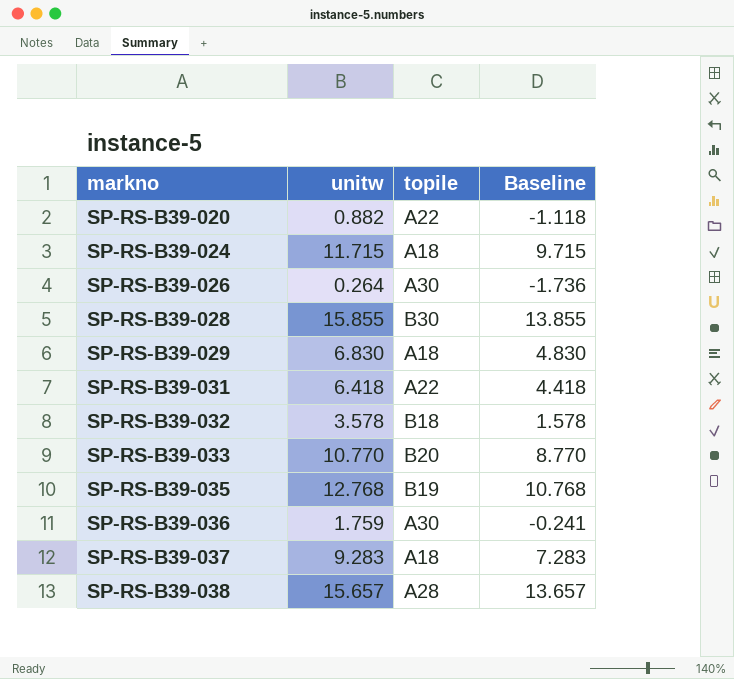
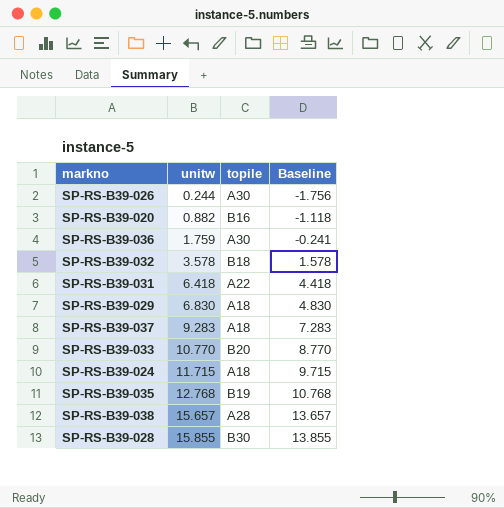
row order: markno ascending -> unitw ascending
SP-RS-B39-026 | unitw: 0.264 -> 0.244
SP-RS-B39-026 | Baseline: -1.736 -> -1.756
SP-RS-B39-020 | topile: A22 -> B16

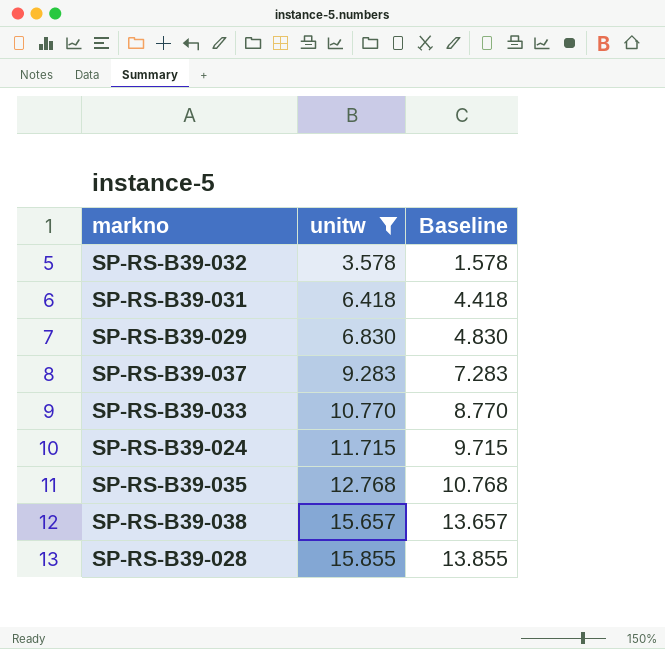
filter: none -> unitw >= 3.578
column topile | position: 3 -> none

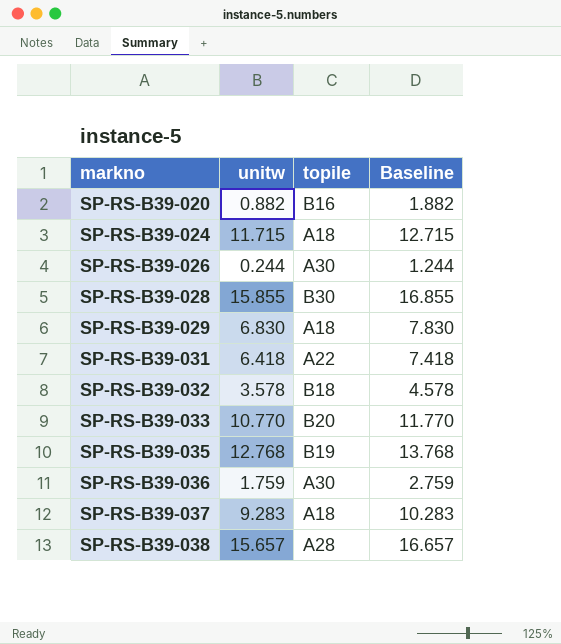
filter: unitw >= 3.578 -> none
row order: unitw ascending -> markno ascending
column topile | position: none -> 3
column Baseline | formula: [unitw] - 2 -> [unitw] + 1

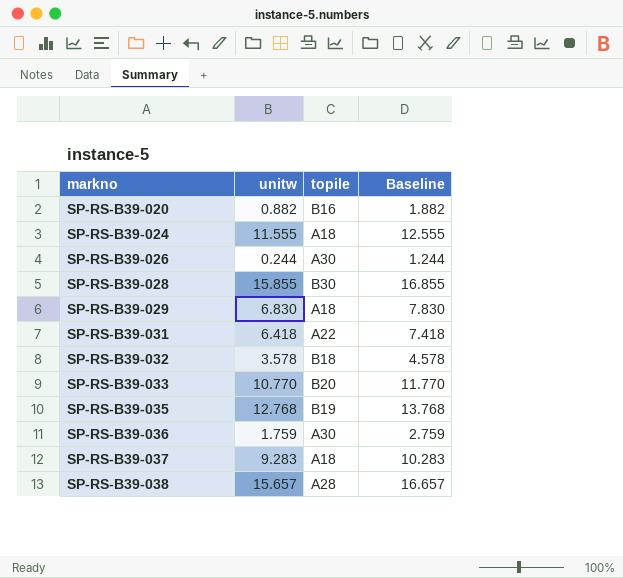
SP-RS-B39-024 | unitw: 11.715 -> 11.555
SP-RS-B39-024 | Baseline: 12.715 -> 12.555

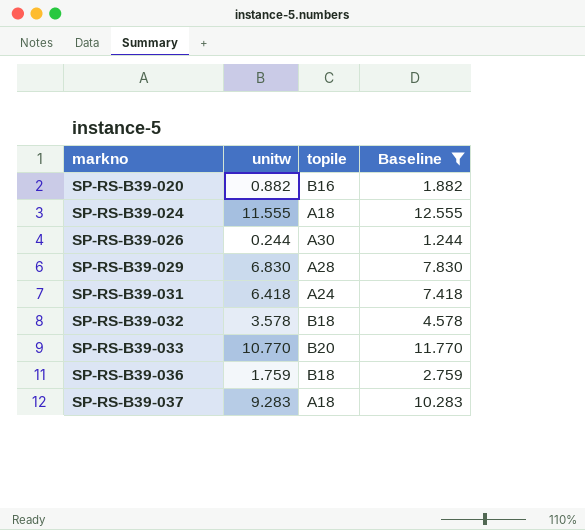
filter: none -> Baseline <= 12.555
SP-RS-B39-029 | topile: A18 -> A28
SP-RS-B39-031 | topile: A22 -> A24
SP-RS-B39-036 | topile: A30 -> B18

